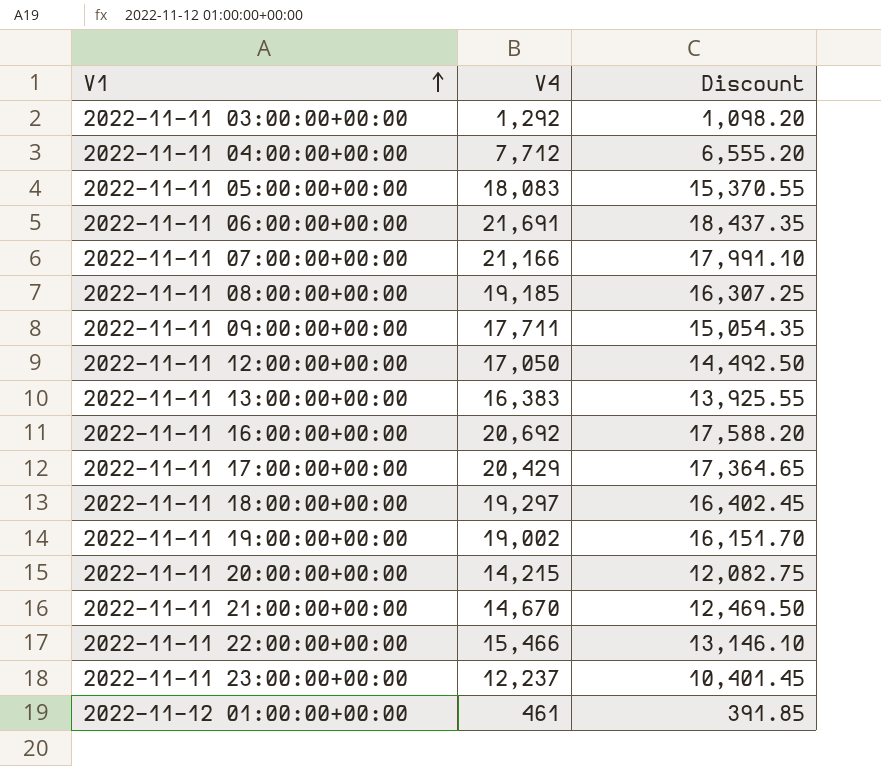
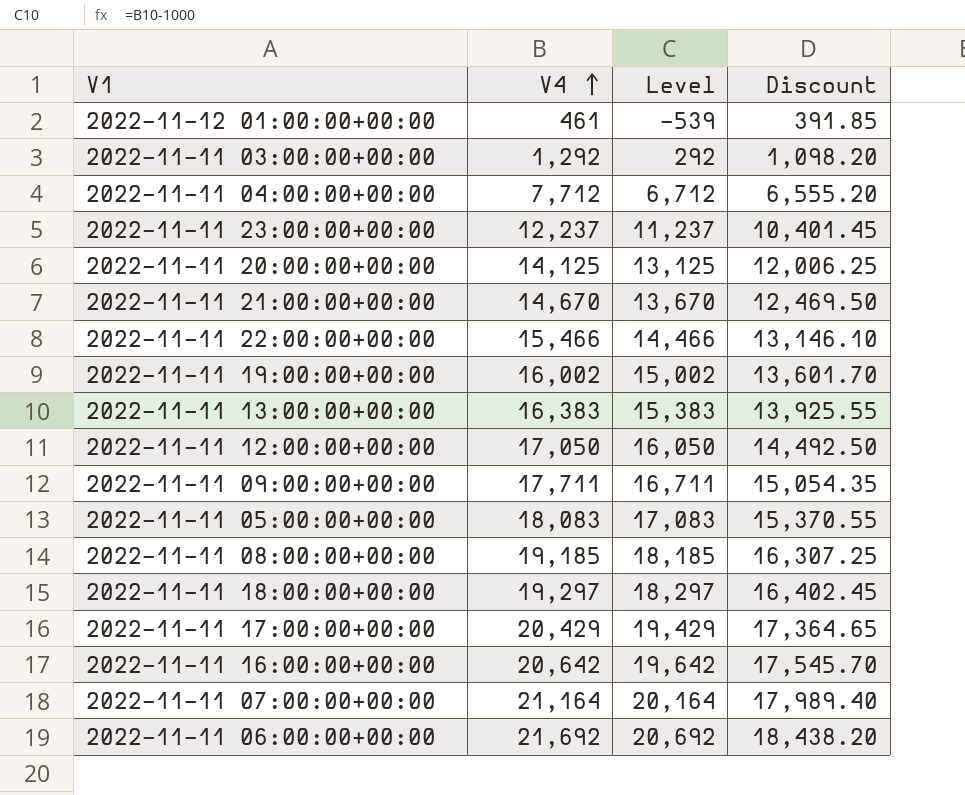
row order: V1 ascending -> V4 ascending
column Level | formula: none -> [V4] - 1000
2022-11-11 20:00:00+00:00 | V4: 14,215 -> 14,125
2022-11-11 20:00:00+00:00 | Discount: 12,082.75 -> 12,006.25
2022-11-11 19:00:00+00:00 | V4: 19,002 -> 16,002
2022-11-11 19:00:00+00:00 | Discount: 16,151.70 -> 13,601.70
2022-11-11 16:00:00+00:00 | V4: 20,692 -> 20,642
2022-11-11 16:00:00+00:00 | Discount: 17,588.20 -> 17,545.70
2022-11-11 07:00:00+00:00 | V4: 21,166 -> 21,164
2022-11-11 07:00:00+00:00 | Discount: 17,991.10 -> 17,989.40
2022-11-11 06:00:00+00:00 | V4: 21,691 -> 21,692
2022-11-11 06:00:00+00:00 | Discount: 18,437.35 -> 18,438.20

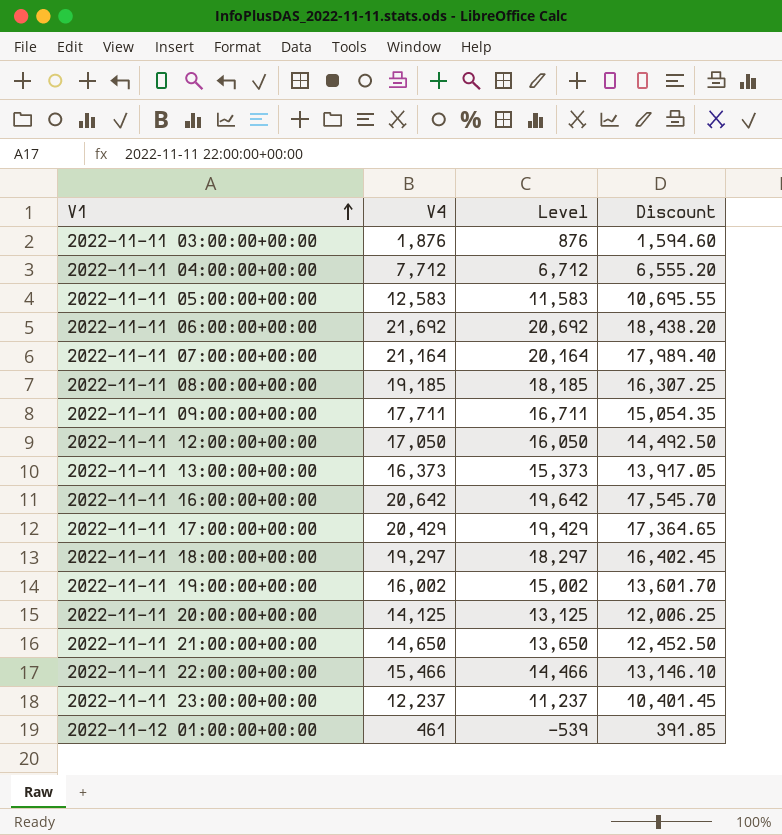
row order: V4 ascending -> V1 ascending
2022-11-11 03:00:00+00:00 | V4: 1,292 -> 1,876
2022-11-11 03:00:00+00:00 | Level: 292 -> 876
2022-11-11 03:00:00+00:00 | Discount: 1,098.20 -> 1,594.60
2022-11-11 05:00:00+00:00 | V4: 18,083 -> 12,583
2022-11-11 05:00:00+00:00 | Level: 17,083 -> 11,583
2022-11-11 05:00:00+00:00 | Discount: 15,370.55 -> 10,695.55
2022-11-11 13:00:00+00:00 | V4: 16,383 -> 16,373
2022-11-11 13:00:00+00:00 | Level: 15,383 -> 15,373
2022-11-11 13:00:00+00:00 | Discount: 13,925.55 -> 13,917.05
2022-11-11 21:00:00+00:00 | V4: 14,670 -> 14,650
2022-11-11 21:00:00+00:00 | Level: 13,670 -> 13,650
2022-11-11 21:00:00+00:00 | Discount: 12,469.50 -> 12,452.50

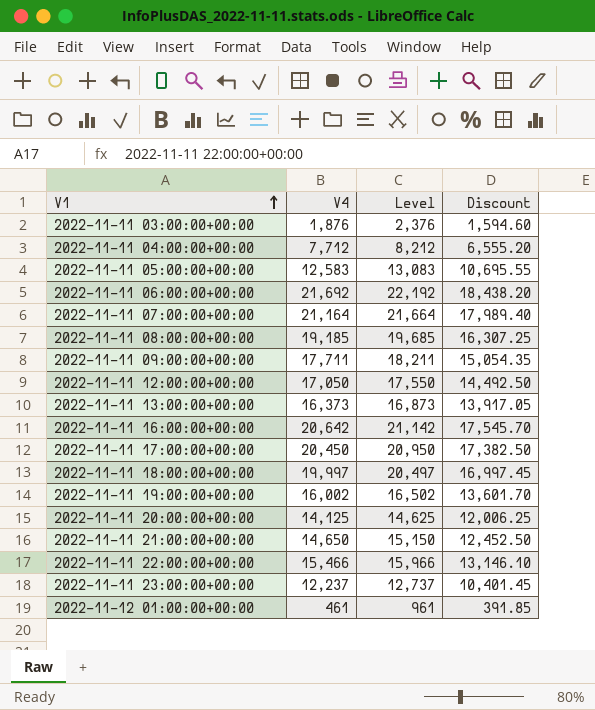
column Level | formula: [V4] - 1000 -> [V4] + 500
2022-11-11 17:00:00+00:00 | V4: 20,429 -> 20,450
2022-11-11 17:00:00+00:00 | Discount: 17,364.65 -> 17,382.50
2022-11-11 18:00:00+00:00 | V4: 19,297 -> 19,997
2022-11-11 18:00:00+00:00 | Discount: 16,402.45 -> 16,997.45

